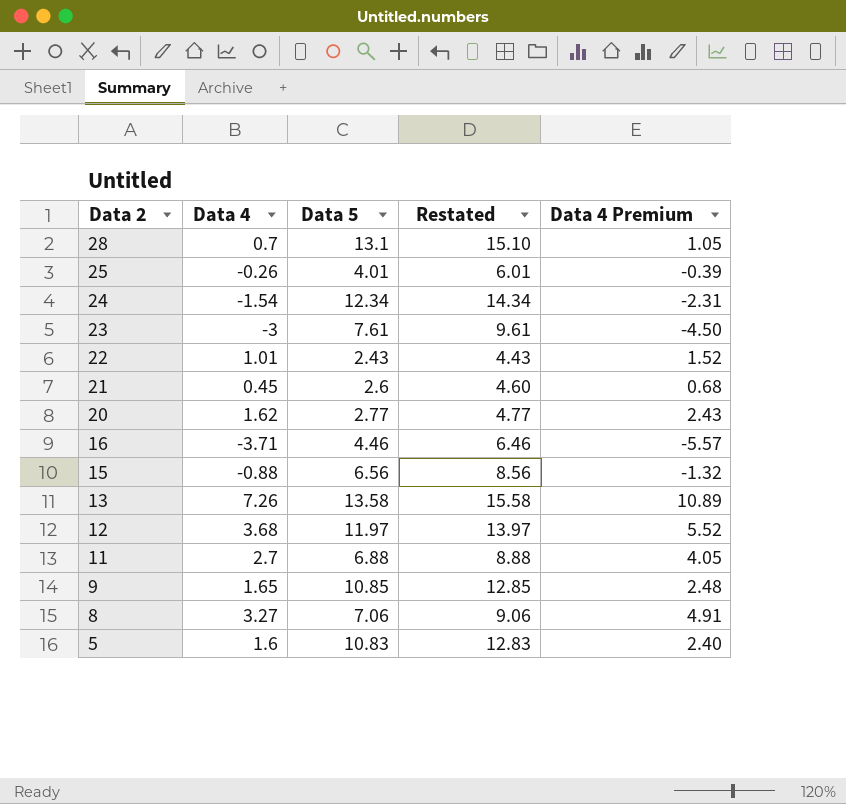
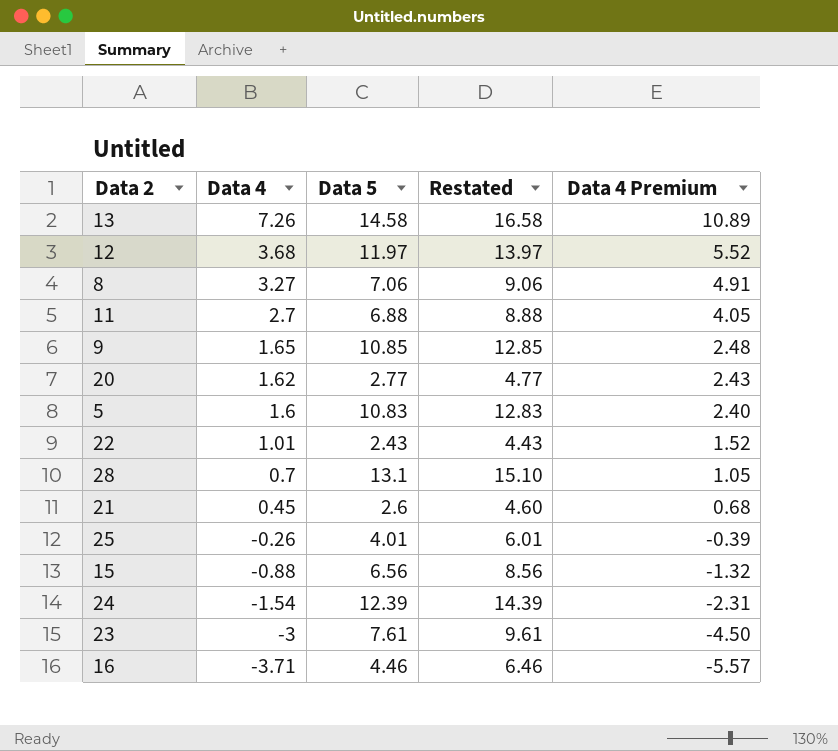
row order: Data 2 descending -> Data 4 descending
13 | Data 5: 13.58 -> 14.58
13 | Restated: 15.58 -> 16.58
24 | Data 5: 12.34 -> 12.39
24 | Restated: 14.34 -> 14.39

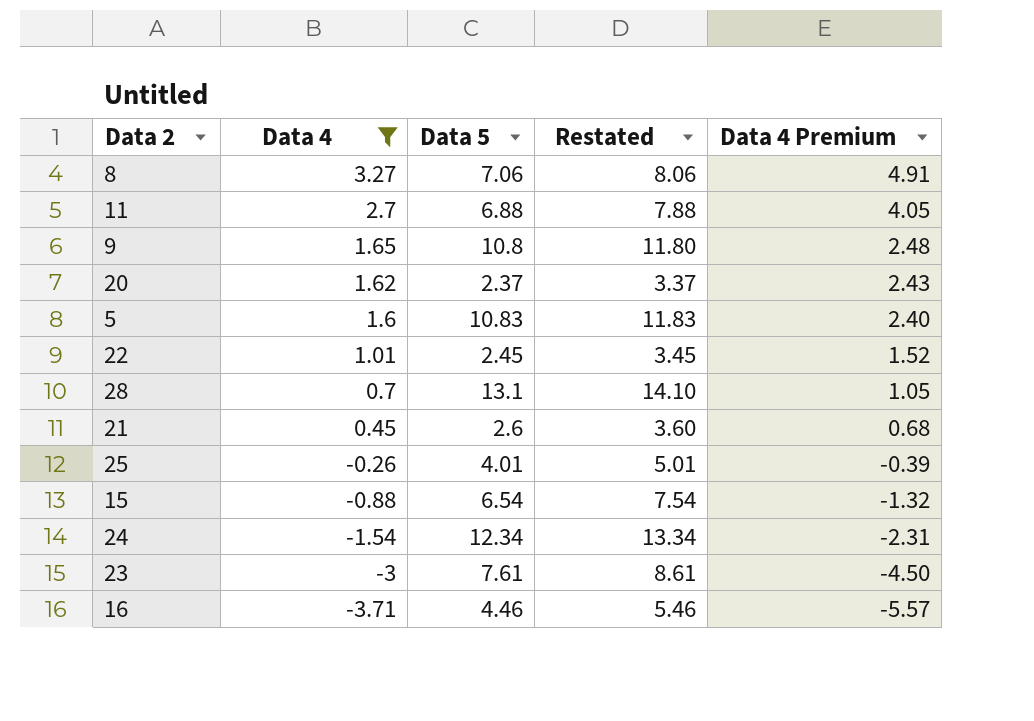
filter: none -> Data 4 <= 3.27
column Restated | formula: [Data 5] + 2 -> [Data 5] + 1
9 | Data 5: 10.85 -> 10.8
20 | Data 5: 2.77 -> 2.37
22 | Data 5: 2.43 -> 2.45
15 | Data 5: 6.56 -> 6.54
24 | Data 5: 12.39 -> 12.34

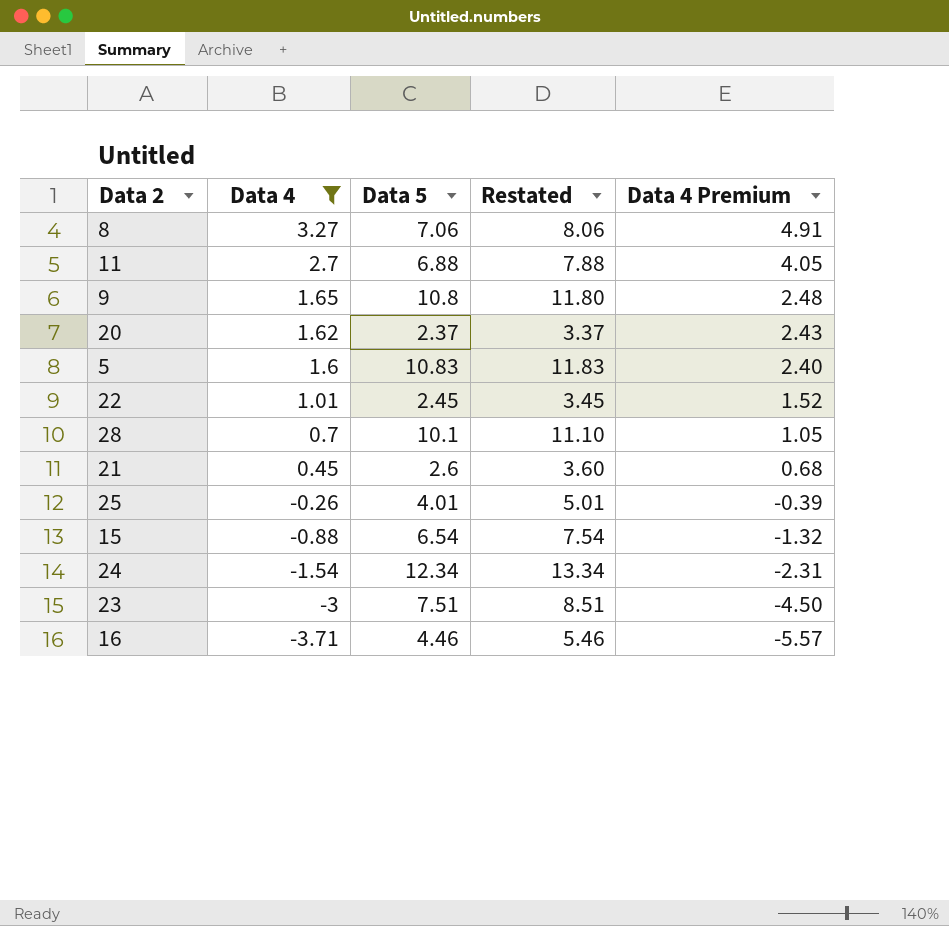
28 | Data 5: 13.1 -> 10.1
28 | Restated: 14.10 -> 11.10
23 | Data 5: 7.61 -> 7.51
23 | Restated: 8.61 -> 8.51

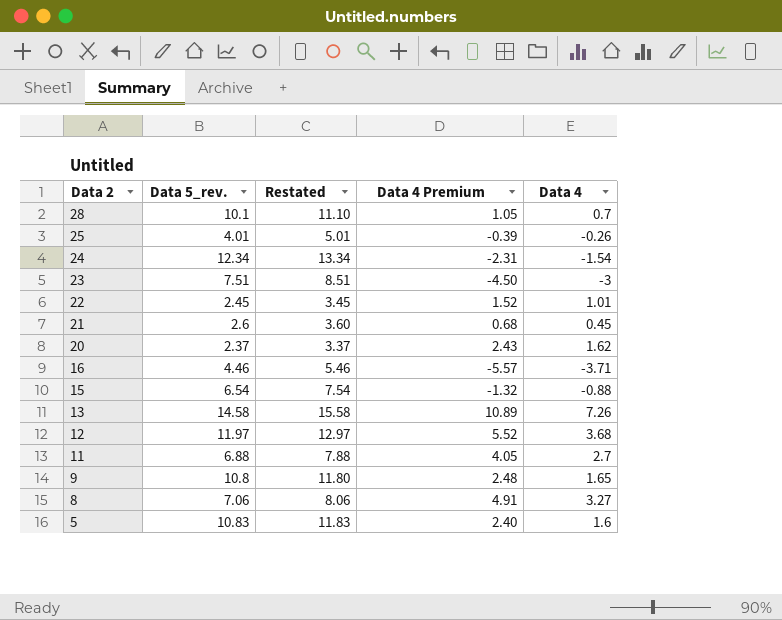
filter: Data 4 <= 3.27 -> none
row order: Data 4 descending -> Data 2 descending
column name: Data 5 -> Data 5_rev.
column Data 4 | position: 2 -> 5

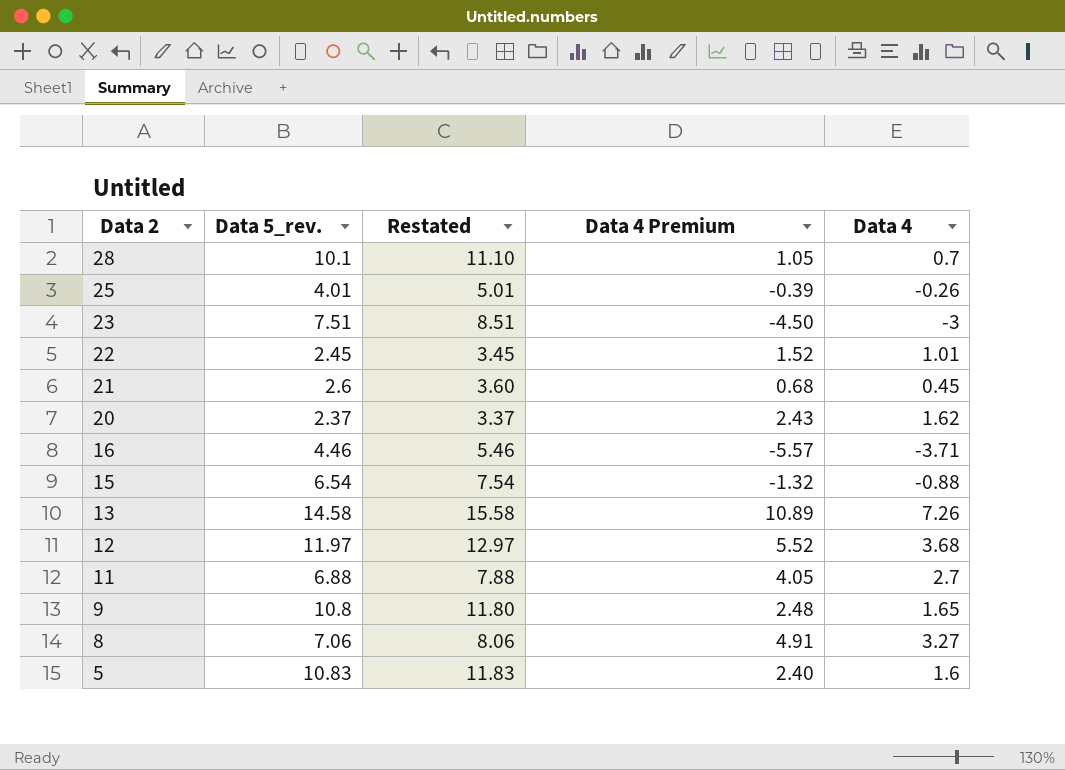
row 24: 12.34 | 13.34 | -2.31 | -1.54 -> none

